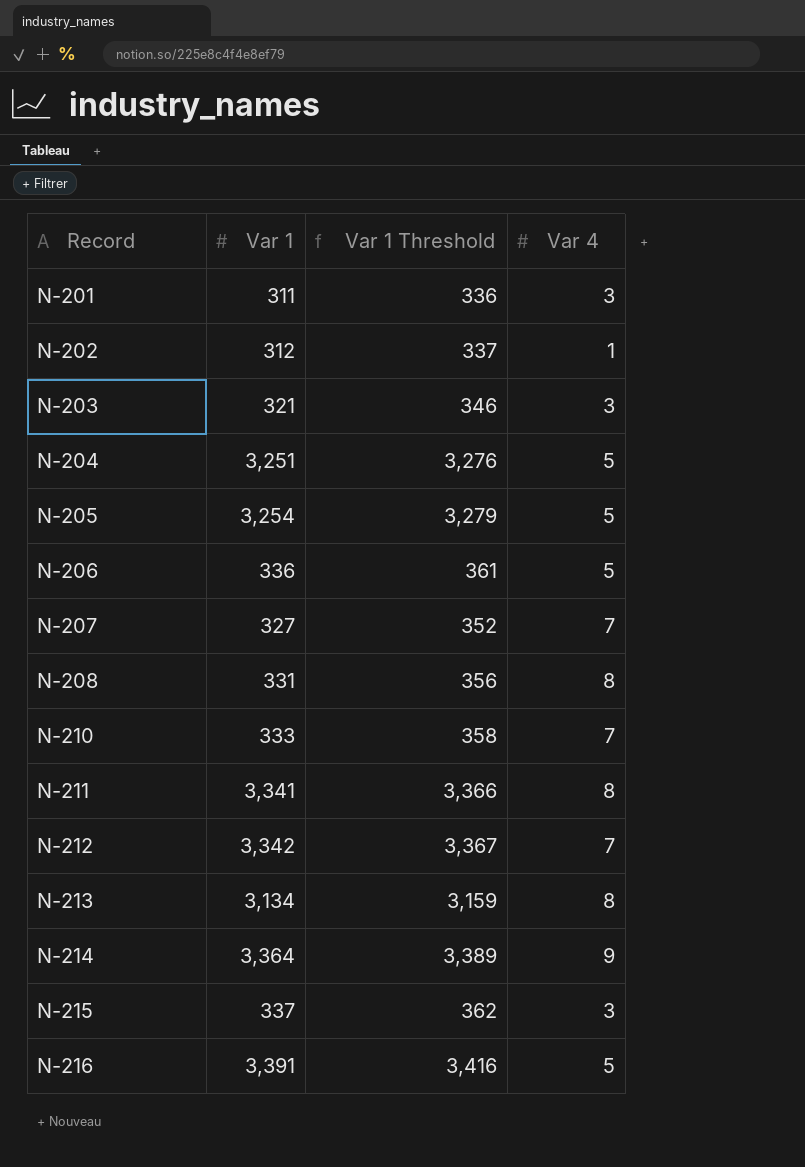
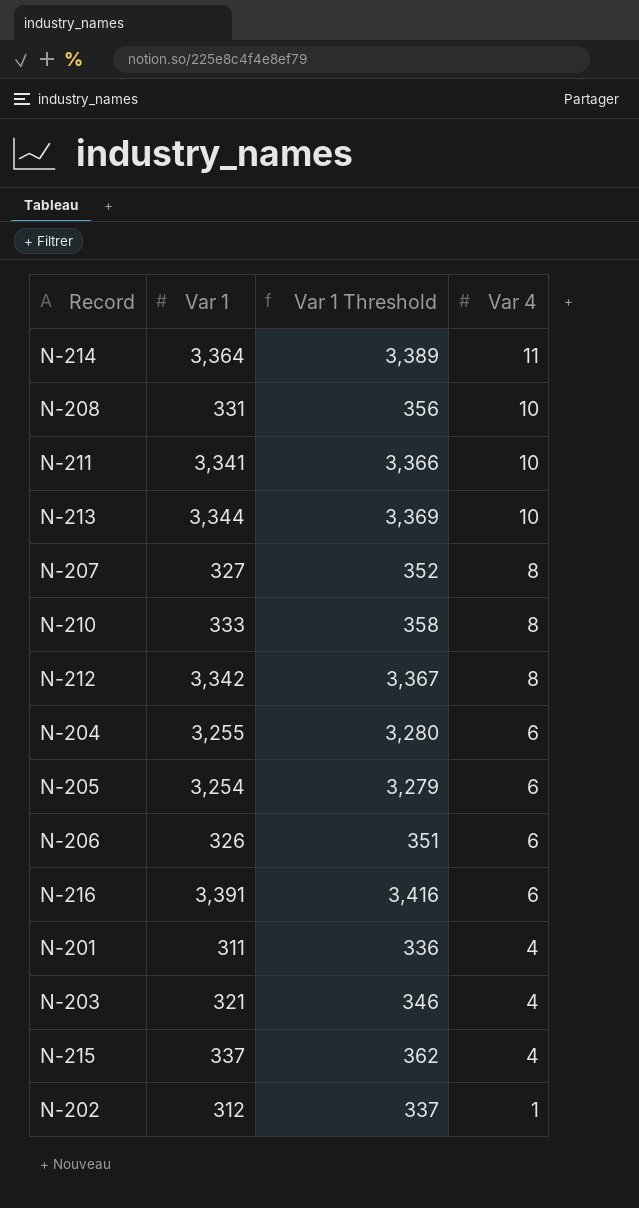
row order: Record ascending -> Var 4 descending
N-214 | Var 4: 9 -> 11
N-208 | Var 4: 8 -> 10
N-211 | Var 4: 8 -> 10
N-213 | Var 1: 3,134 -> 3,344
N-213 | Var 1 Threshold: 3,159 -> 3,369
N-213 | Var 4: 8 -> 10
N-207 | Var 4: 7 -> 8
N-210 | Var 4: 7 -> 8
N-212 | Var 4: 7 -> 8
N-204 | Var 1: 3,251 -> 3,255
N-204 | Var 1 Threshold: 3,276 -> 3,280
N-204 | Var 4: 5 -> 6
N-205 | Var 4: 5 -> 6
N-206 | Var 1: 336 -> 326
N-206 | Var 1 Threshold: 361 -> 351
N-206 | Var 4: 5 -> 6
N-216 | Var 4: 5 -> 6
N-201 | Var 4: 3 -> 4
N-203 | Var 4: 3 -> 4
N-215 | Var 4: 3 -> 4

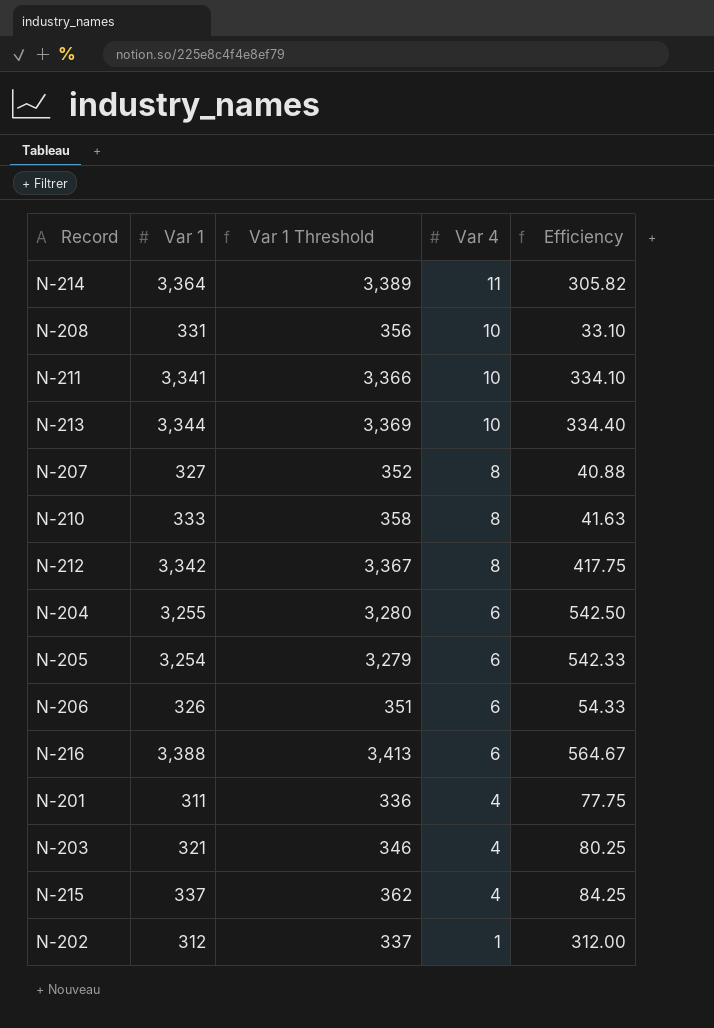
column Efficiency | formula: none -> [Var 1] / [Var 4]
N-216 | Var 1: 3,391 -> 3,388
N-216 | Var 1 Threshold: 3,416 -> 3,413

